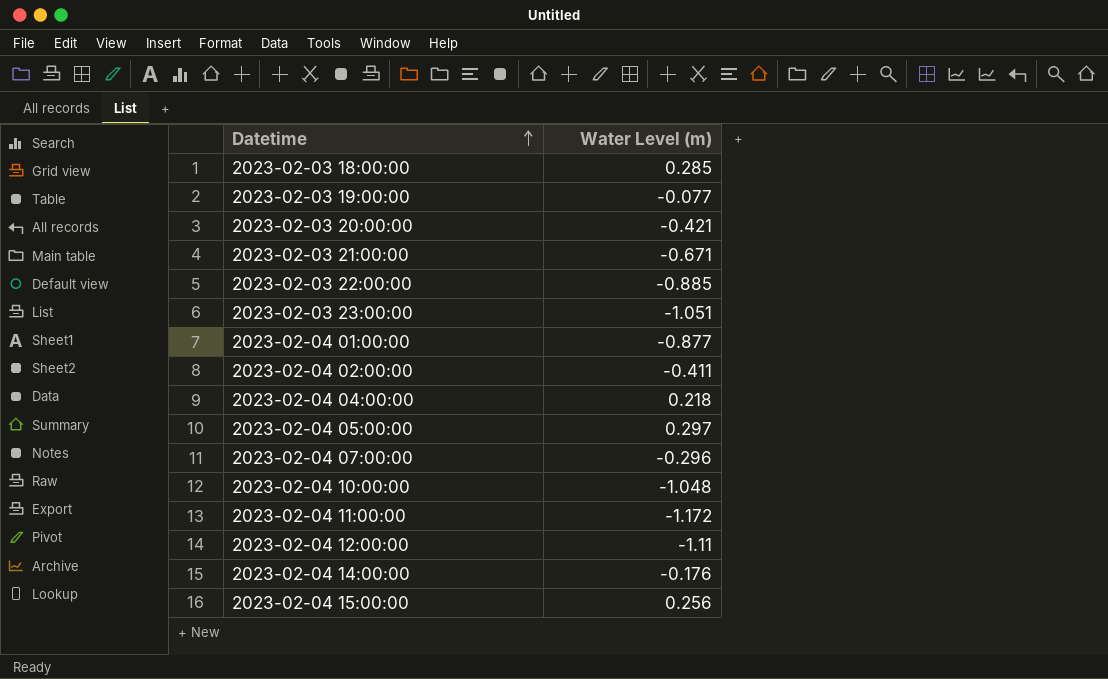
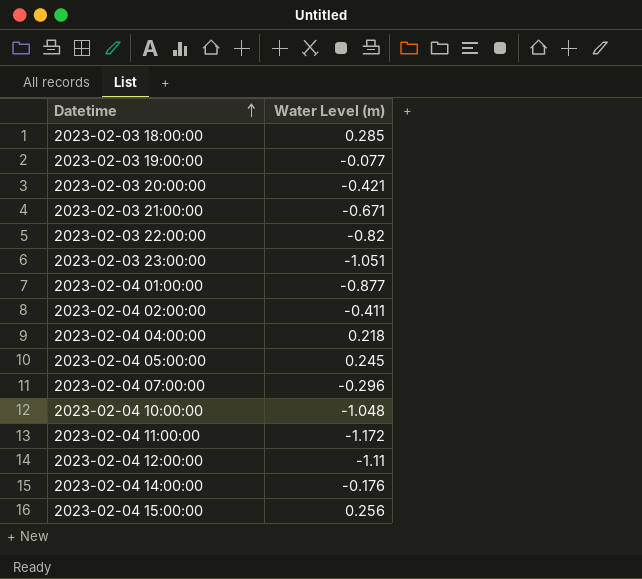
2023-02-03 22:00:00 | Water Level (m): -0.885 -> -0.82
2023-02-04 05:00:00 | Water Level (m): 0.297 -> 0.245

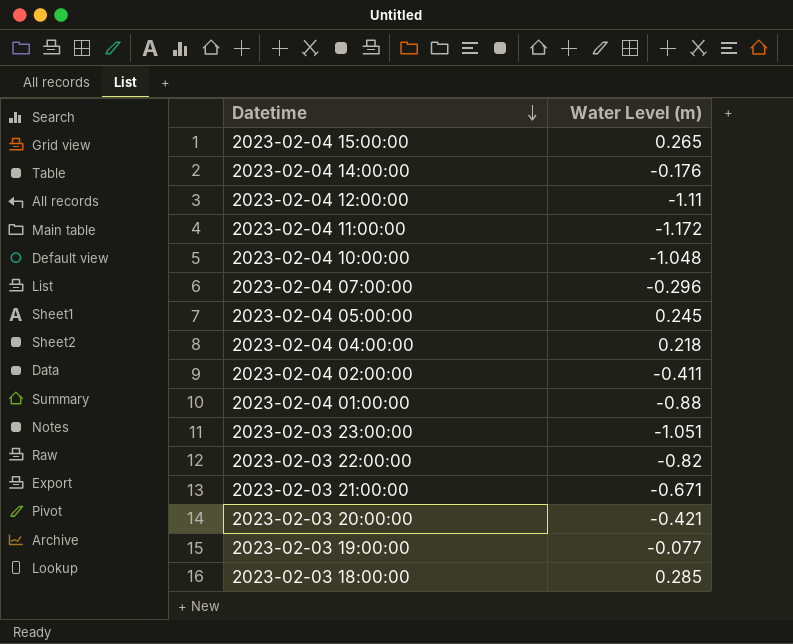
row order: Datetime ascending -> Datetime descending
2023-02-04 15:00:00 | Water Level (m): 0.256 -> 0.265
2023-02-04 01:00:00 | Water Level (m): -0.877 -> -0.88

